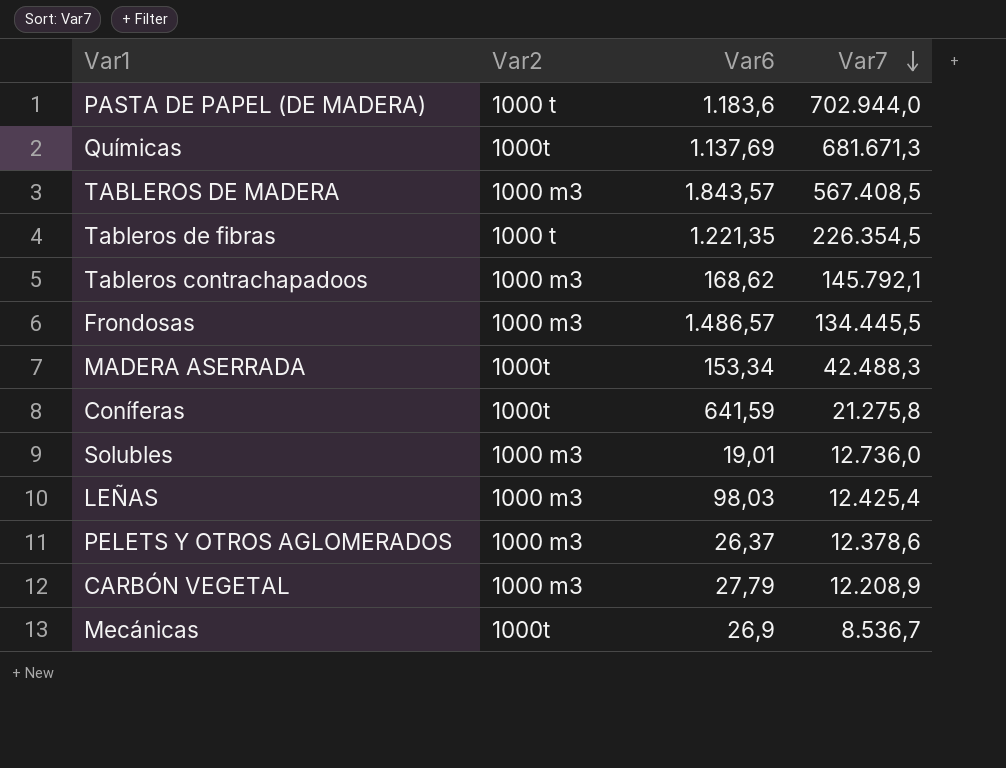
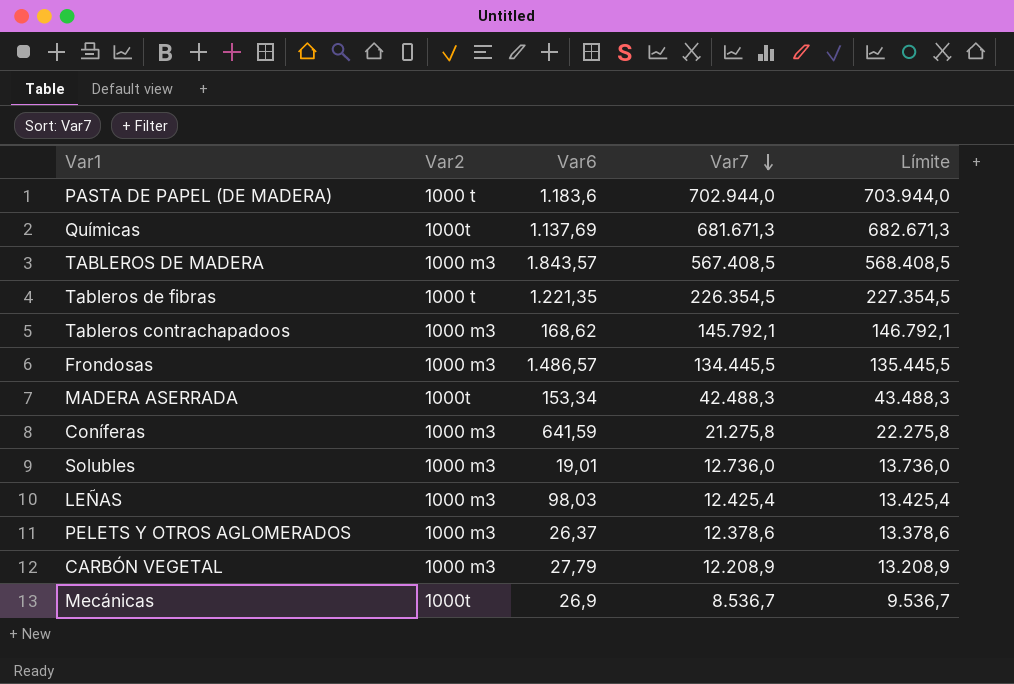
column Límite | formula: none -> [Var7] + 1000
Coníferas | Var2: 1000t -> 1000 m3

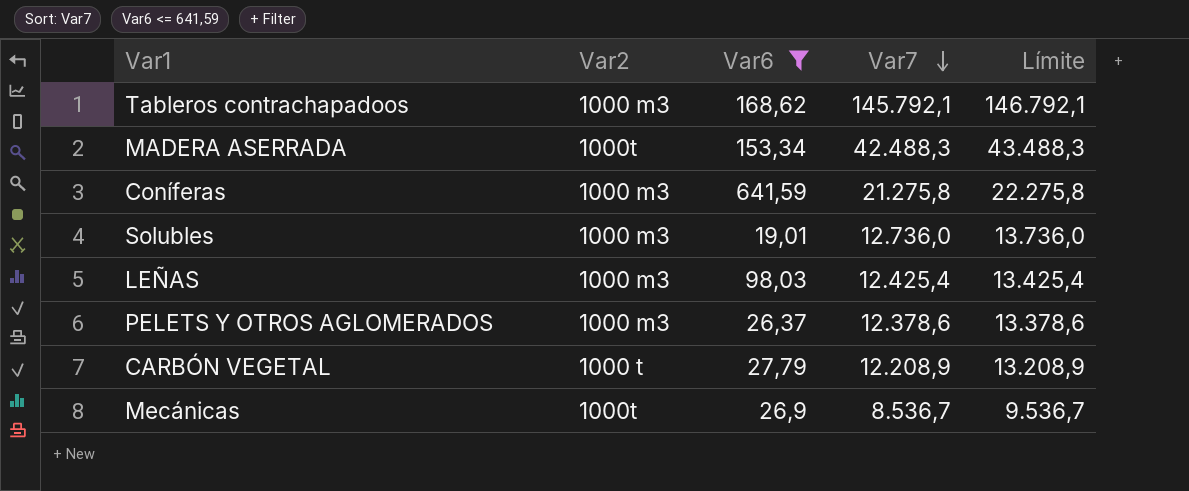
filter: none -> Var6 <= 641,59
CARBÓN VEGETAL | Var2: 1000 m3 -> 1000 t

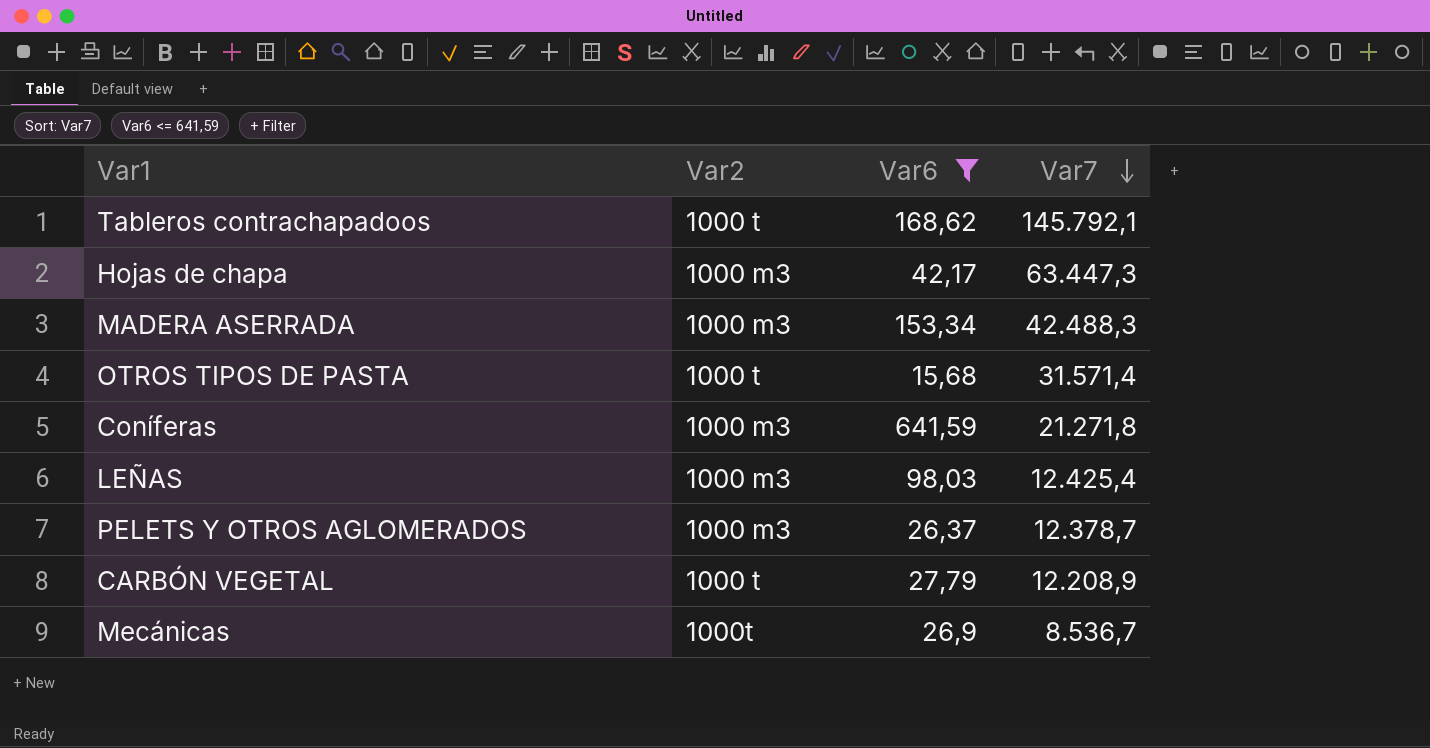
column Límite | formula: [Var7] + 1000 -> none
row Solubles: 1000 m3 | 19,01 | 12.736,0 | 13.736,0 -> none
Tableros contrachapadoos | Var2: 1000 m3 -> 1000 t
row Hojas de chapa: none -> 1000 m3 | 42,17 | 63.447,3
MADERA ASERRADA | Var2: 1000t -> 1000 m3
row OTROS TIPOS DE PASTA: none -> 1000 t | 15,68 | 31.571,4
Coníferas | Var7: 21.275,8 -> 21.271,8
PELETS Y OTROS AGLOMERADOS | Var7: 12.378,6 -> 12.378,7

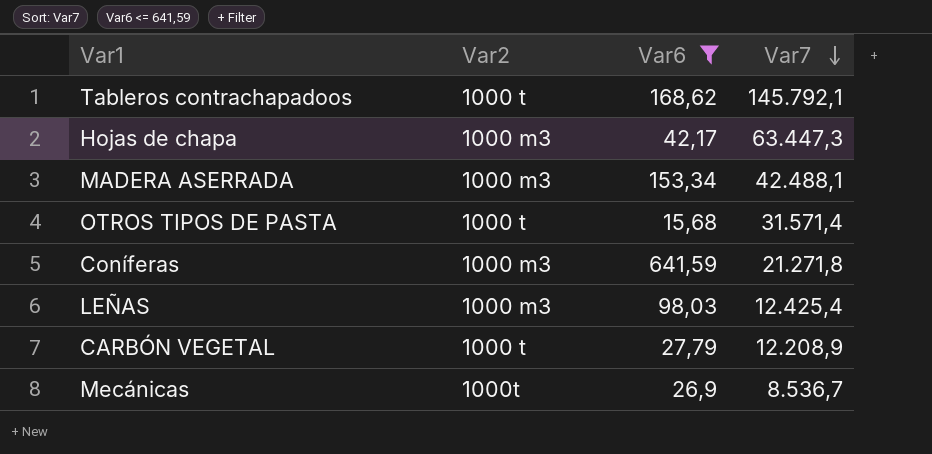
row PELETS Y OTROS AGLOMERADOS: 1000 m3 | 26,37 | 12.378,7 -> none
MADERA ASERRADA | Var7: 42.488,3 -> 42.488,1

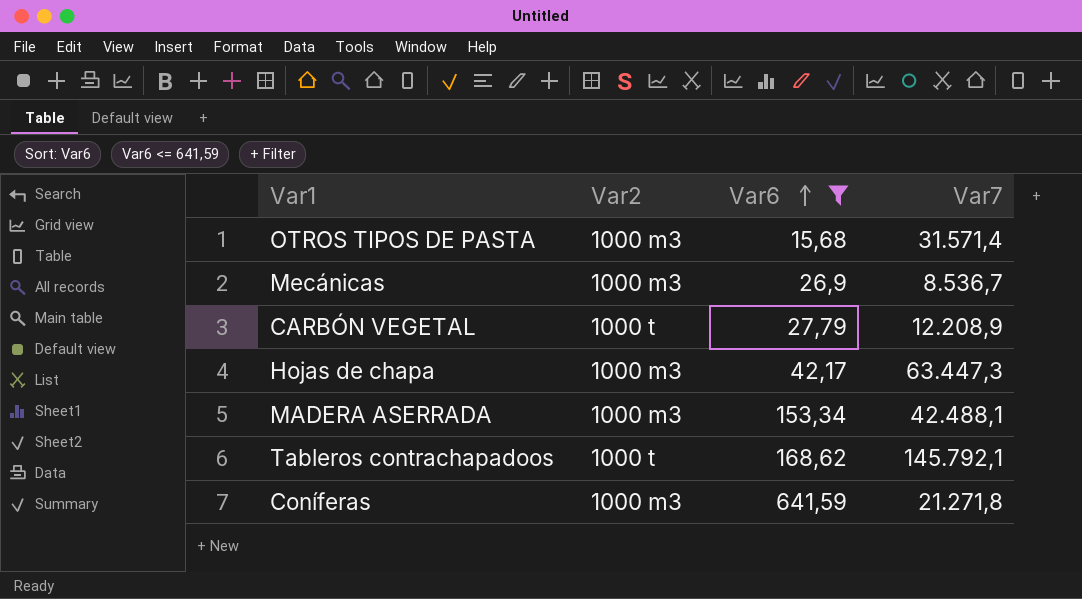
row order: Var7 descending -> Var6 ascending
row LEÑAS: 1000 m3 | 98,03 | 12.425,4 -> none
OTROS TIPOS DE PASTA | Var2: 1000 t -> 1000 m3
Mecánicas | Var2: 1000t -> 1000 m3

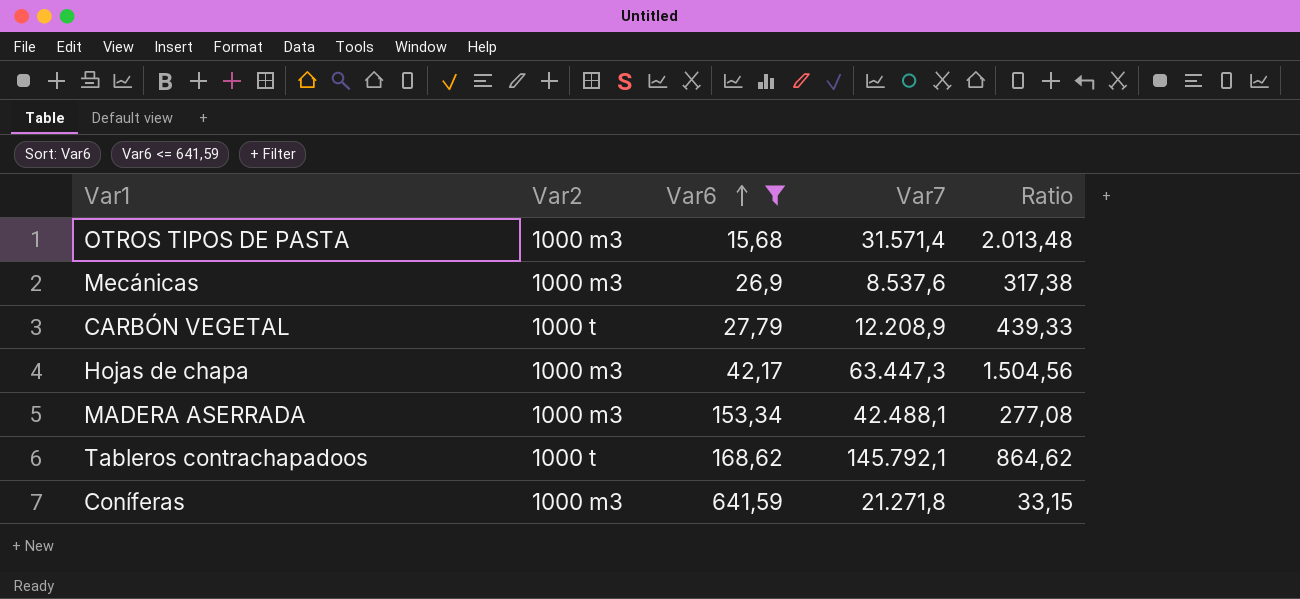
column Ratio | formula: none -> [Var7] / [Var6]
Mecánicas | Var7: 8.536,7 -> 8.537,6

